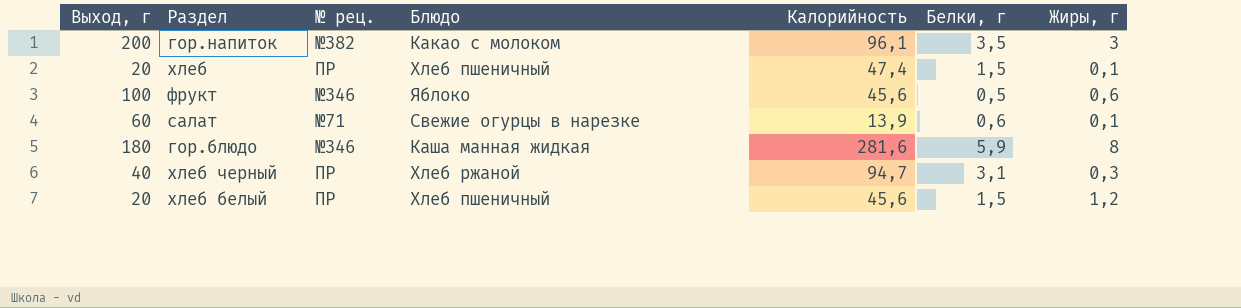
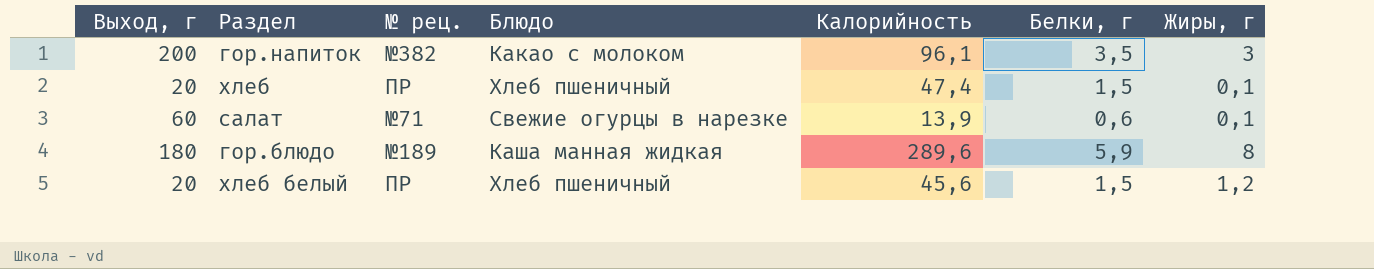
row фрукт: 100 | №346 | Яблоко | 45,6 | 0,5 | 0,6 -> none
row хлеб черный: 40 | ПР | Хлеб ржаной | 94,7 | 3,1 | 0,3 -> none
гор.блюдо | № рец.: №346 -> №189
гор.блюдо | Калорийность: 281,6 -> 289,6

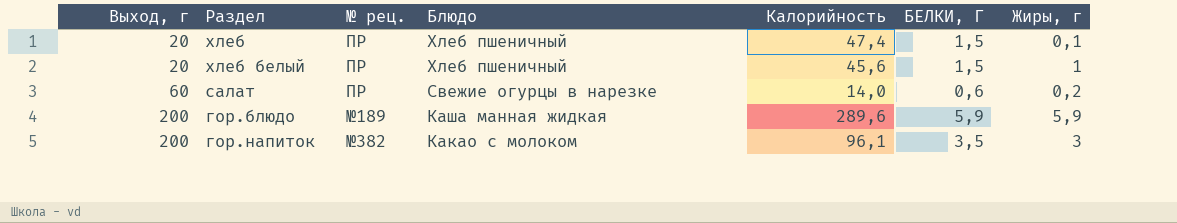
row order: none -> Выход, г ascending
column name: Белки, г -> БЕЛКИ, Г
хлеб белый | Жиры, г: 1,2 -> 1
салат | № рец.: №71 -> ПР
салат | Калорийность: 13,9 -> 14,0
салат | Жиры, г: 0,1 -> 0,2
гор.блюдо | Выход, г: 180 -> 200
гор.блюдо | Жиры, г: 8 -> 5,9

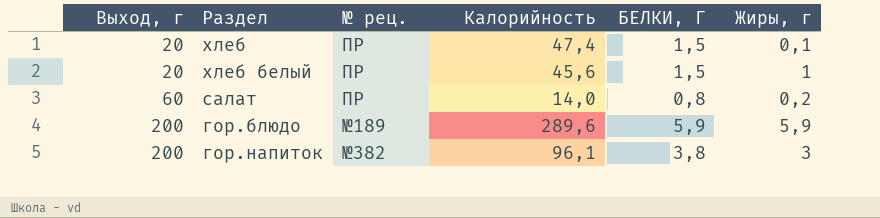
column Блюдо | position: 4 -> none
салат | БЕЛКИ, Г: 0,6 -> 0,8
гор.напиток | БЕЛКИ, Г: 3,5 -> 3,8

